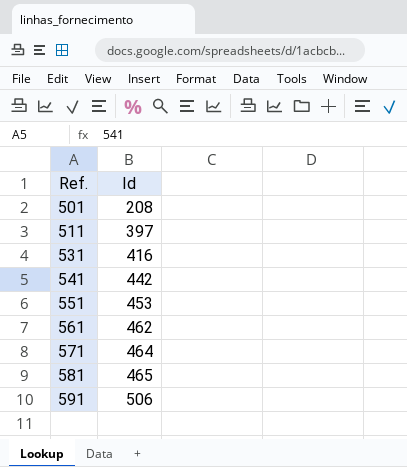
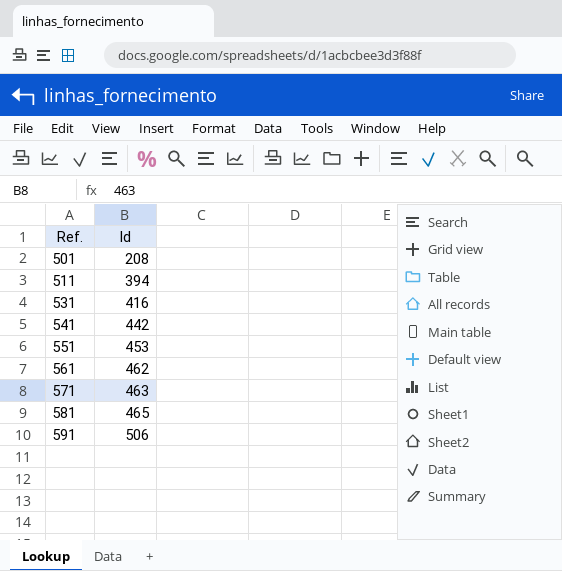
511 | Id: 397 -> 394
571 | Id: 464 -> 463

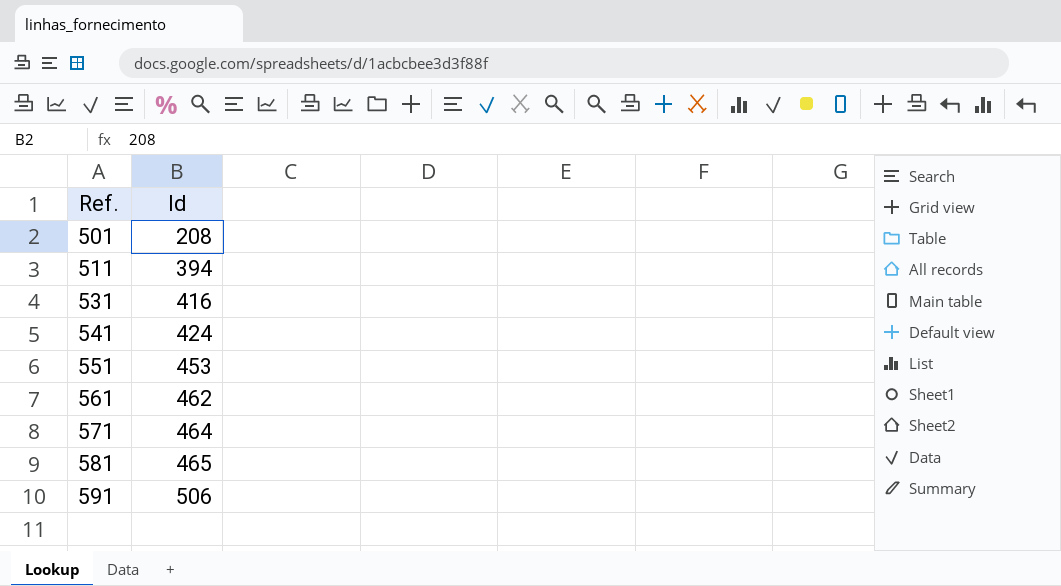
541 | Id: 442 -> 424
571 | Id: 463 -> 464

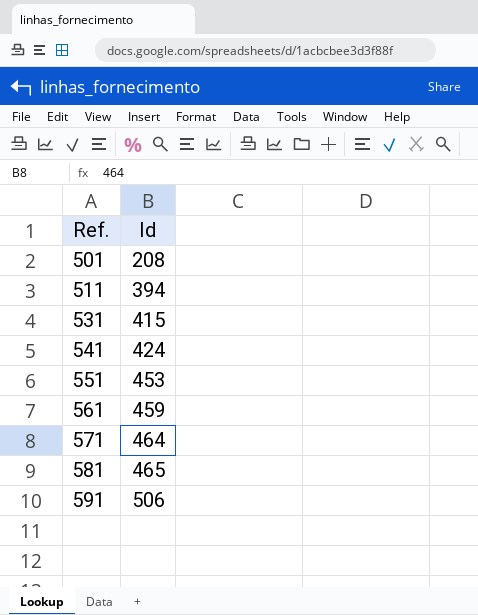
531 | Id: 416 -> 415
561 | Id: 462 -> 459

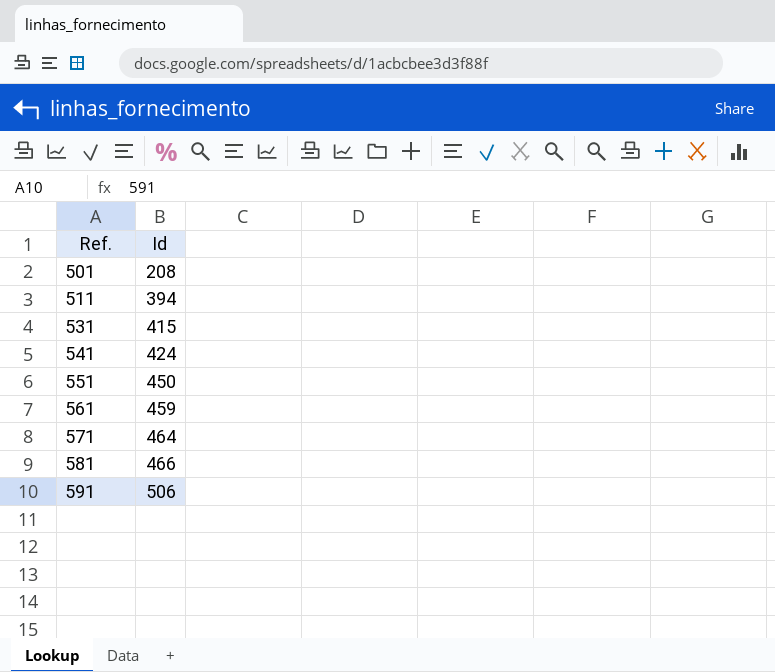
551 | Id: 453 -> 450
581 | Id: 465 -> 466

